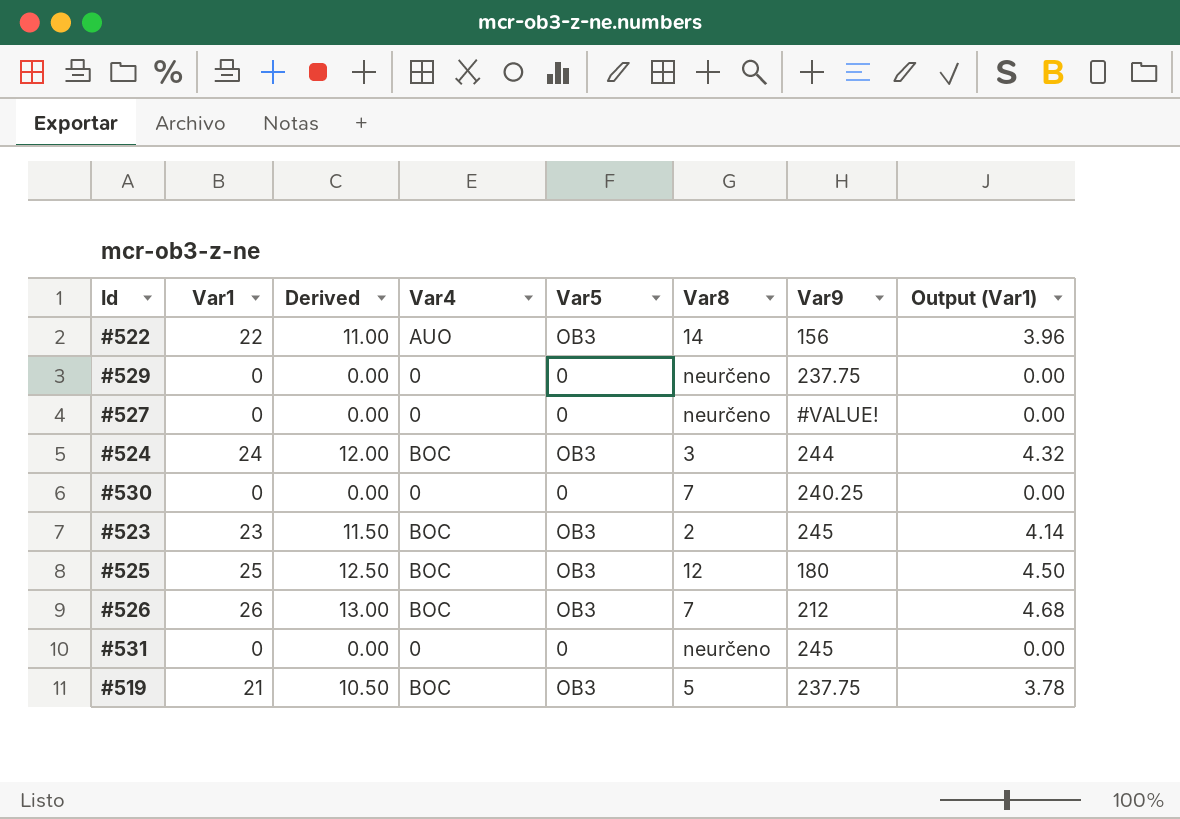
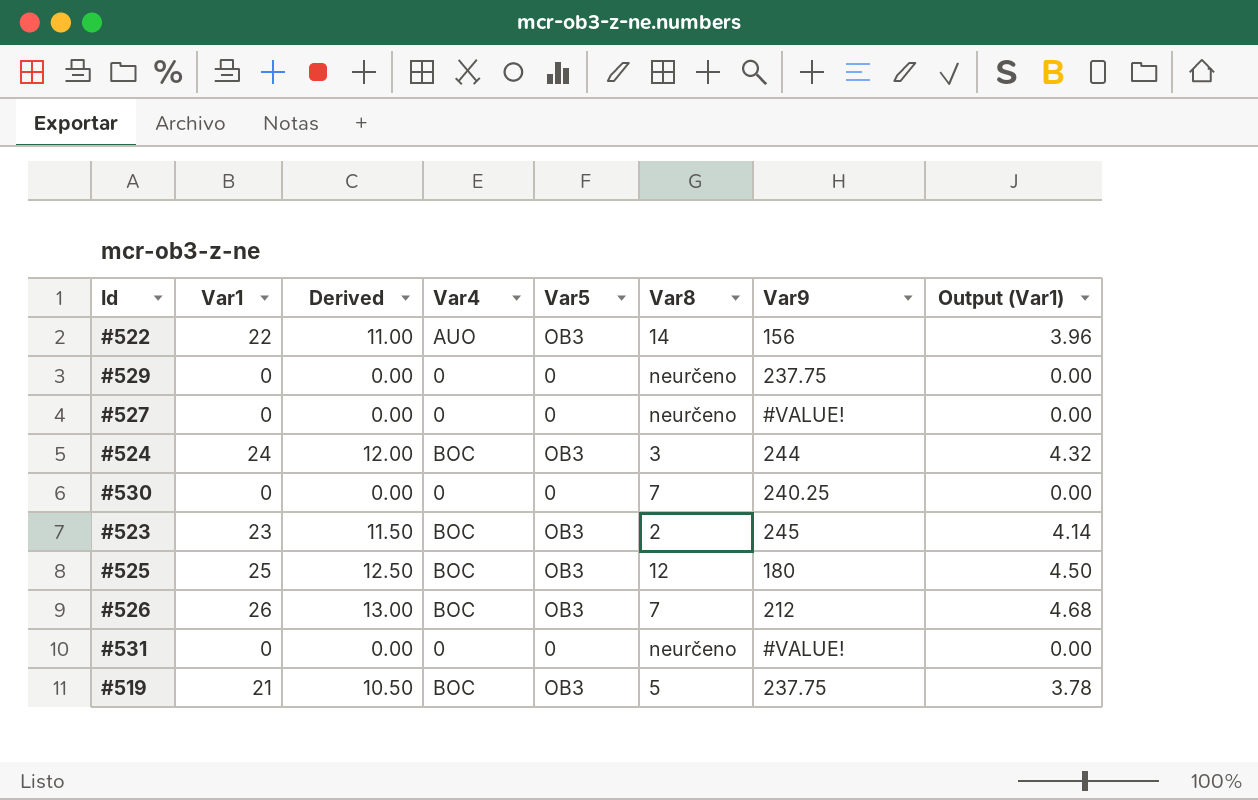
#531 | Var9: 245 -> #VALUE!

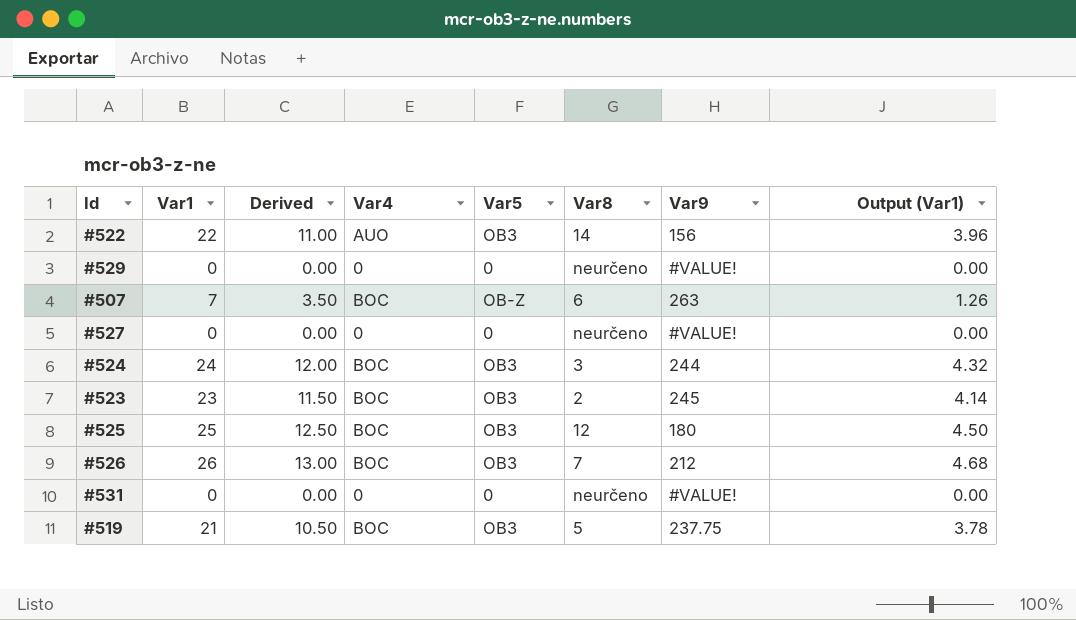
row #530: 0 | 0.00 | 0 | 0 | 7 | 240.25 | 0.00 -> none
#529 | Var9: 237.75 -> #VALUE!
row #507: none -> 7 | 3.50 | BOC | OB-Z | 6 | 263 | 1.26

